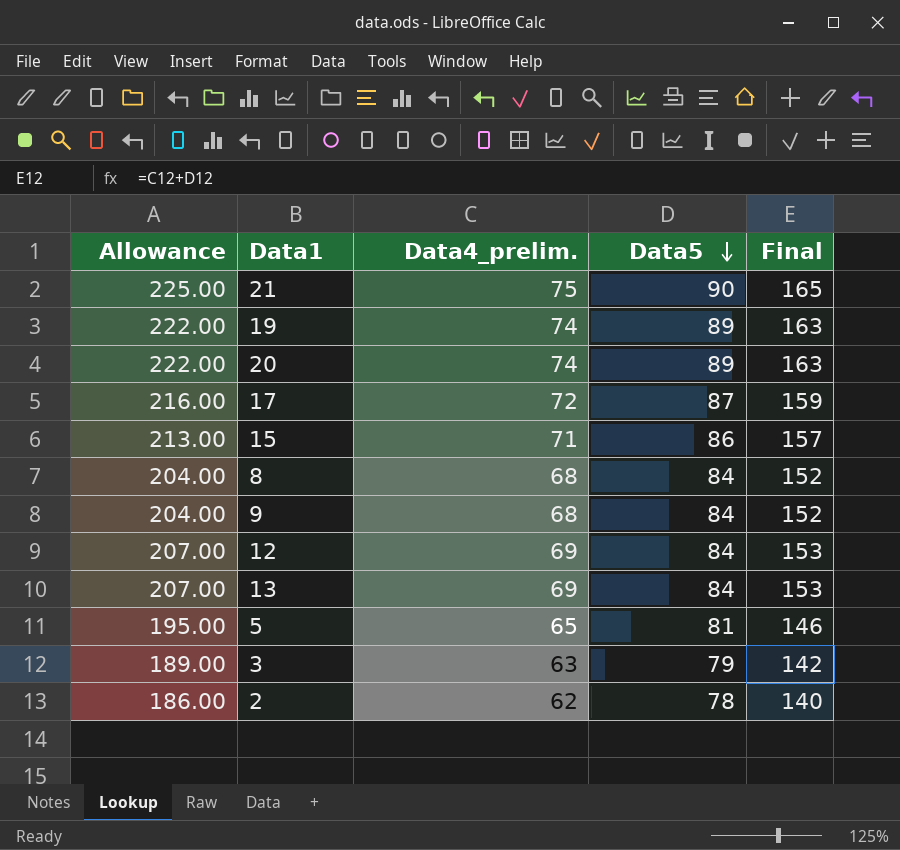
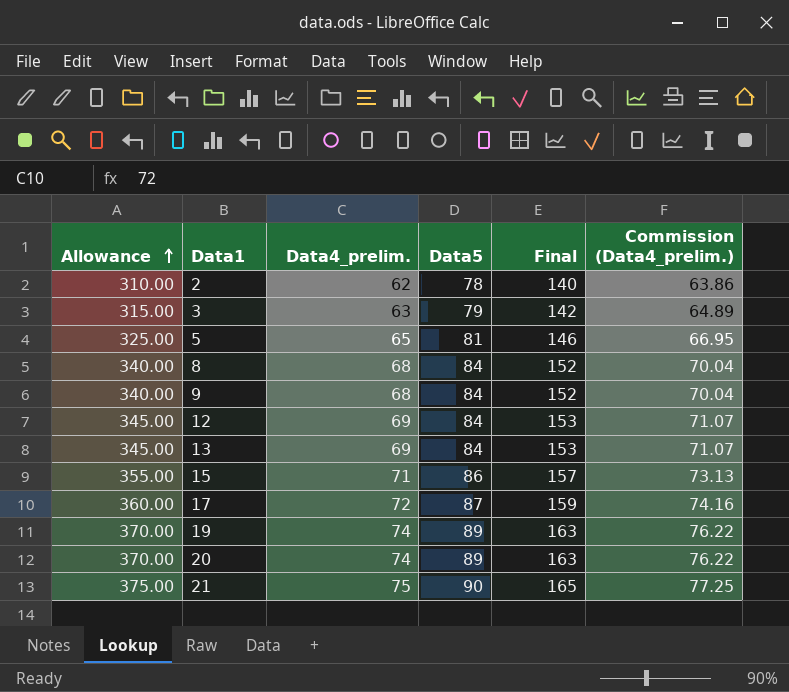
row order: Data5 descending -> Allowance ascending
column Allowance | formula: [Data4_prelim.] * 3 -> [Data4_prelim.] * 5
column Commission (Data4_prelim.) | formula: none -> [Data4_prelim.] * 1.03

